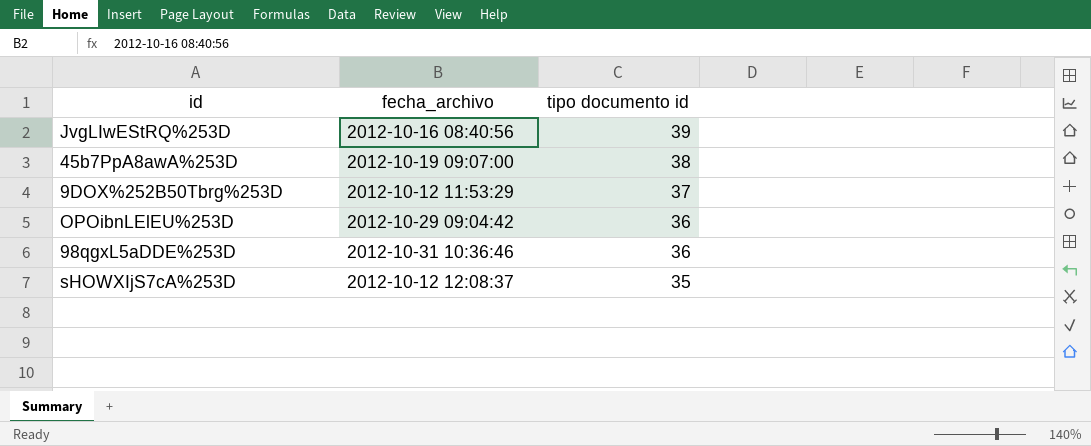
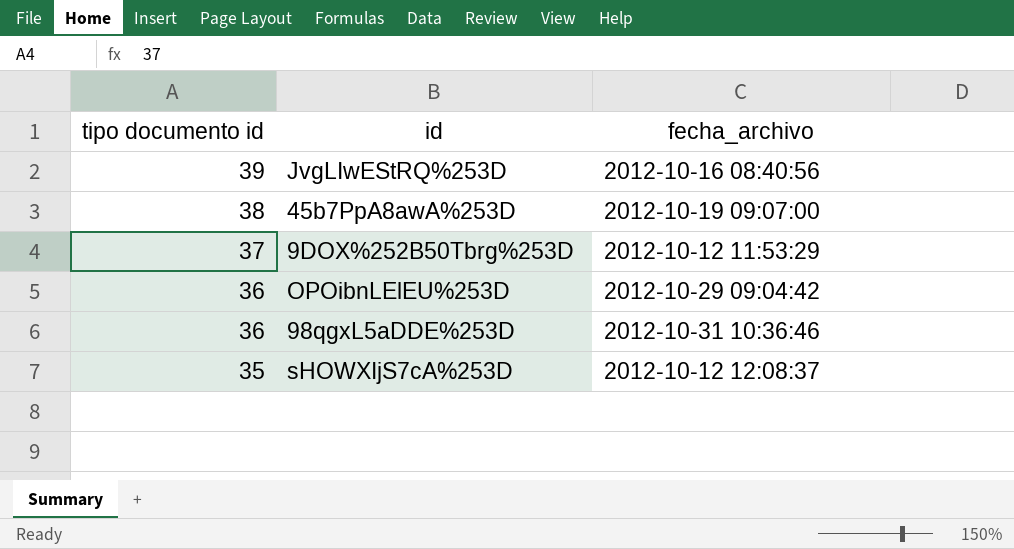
column tipo documento id | position: 3 -> 1

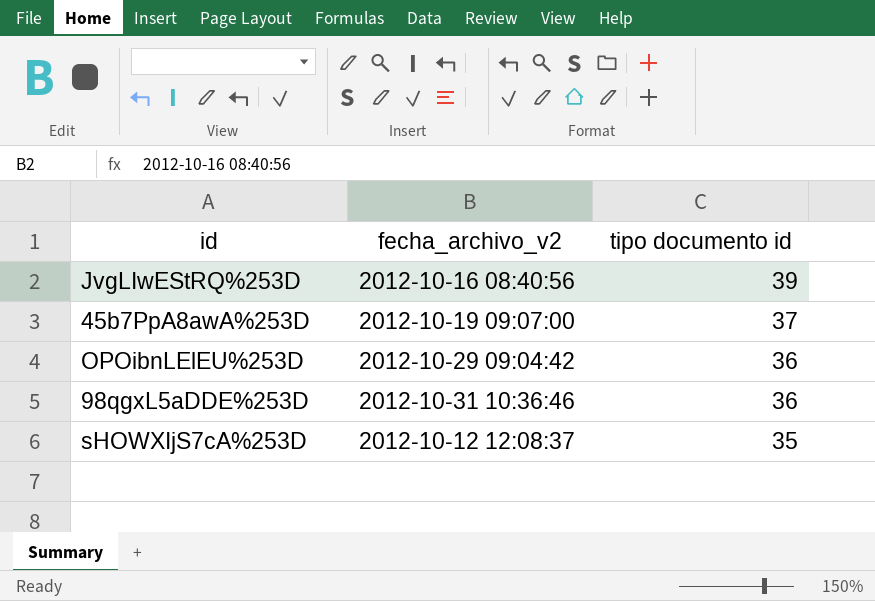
column name: fecha_archivo -> fecha_archivo_v2
column tipo documento id | position: 1 -> 3
row 9DOX%252B50Tbrg%253D: 37 | 2012-10-12 11:53:29 -> none
45b7PpA8awA%253D | tipo documento id: 38 -> 37

